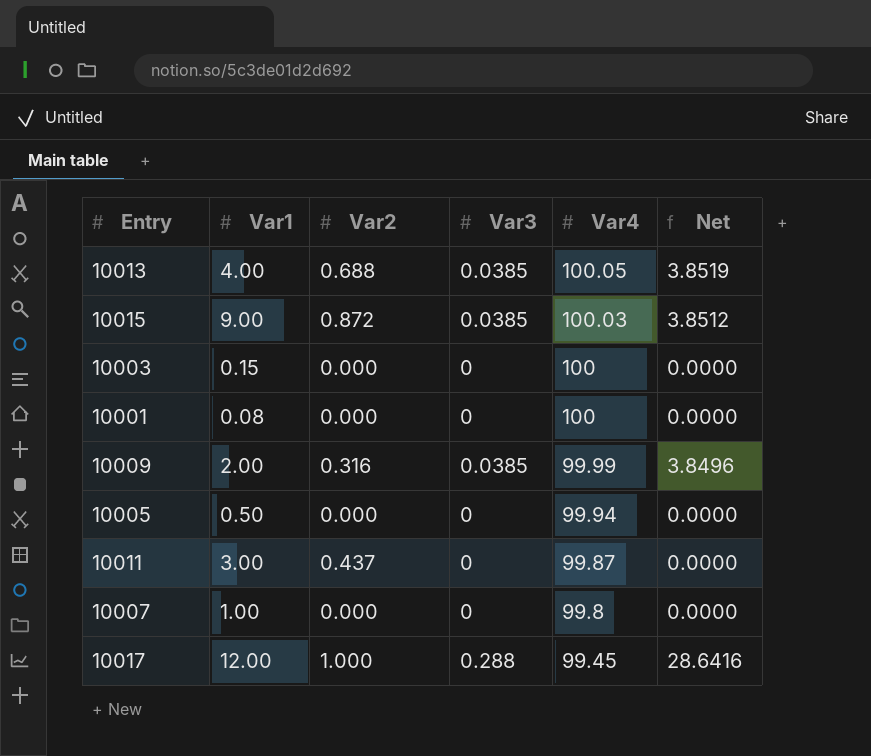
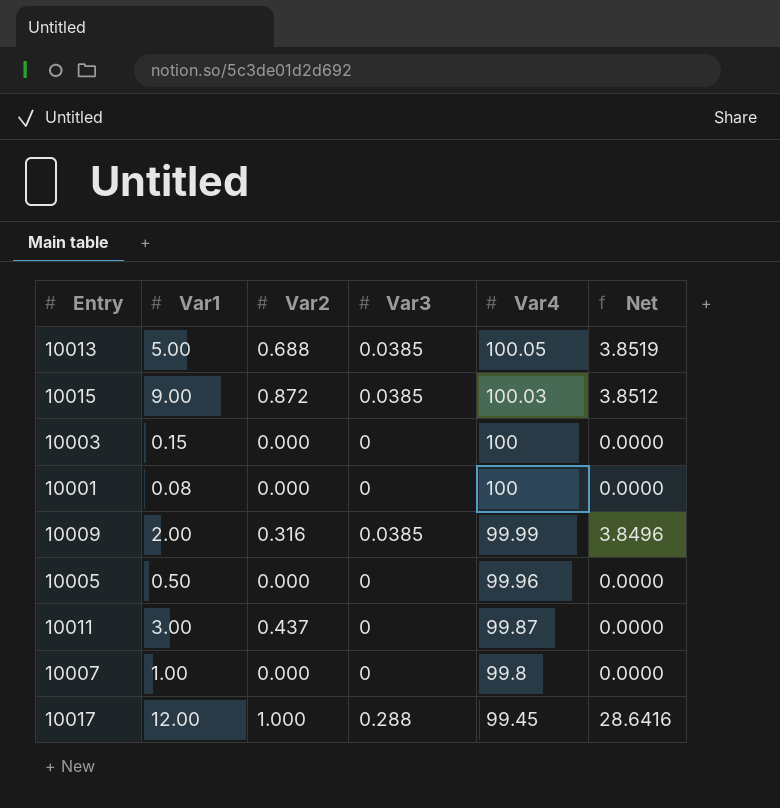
10013 | Var1: 4.00 -> 5.00
10005 | Var4: 99.94 -> 99.96

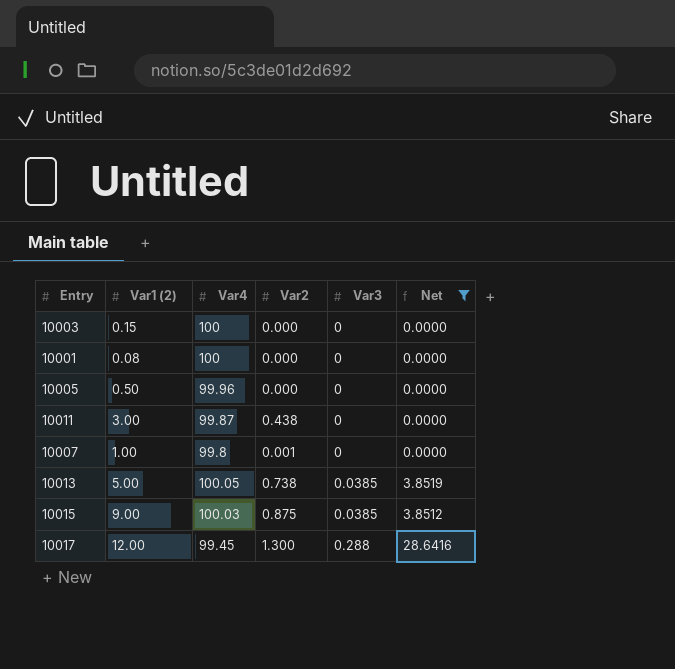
filter: none -> Net != 3.8496
row order: Var4 descending -> Var3 ascending
column name: Var1 -> Var1 (2)
column Var4 | position: 5 -> 3
10011 | Var2: 0.437 -> 0.438
10007 | Var2: 0.000 -> 0.001
10013 | Var2: 0.688 -> 0.738
10015 | Var2: 0.872 -> 0.875
10017 | Var2: 1.000 -> 1.300

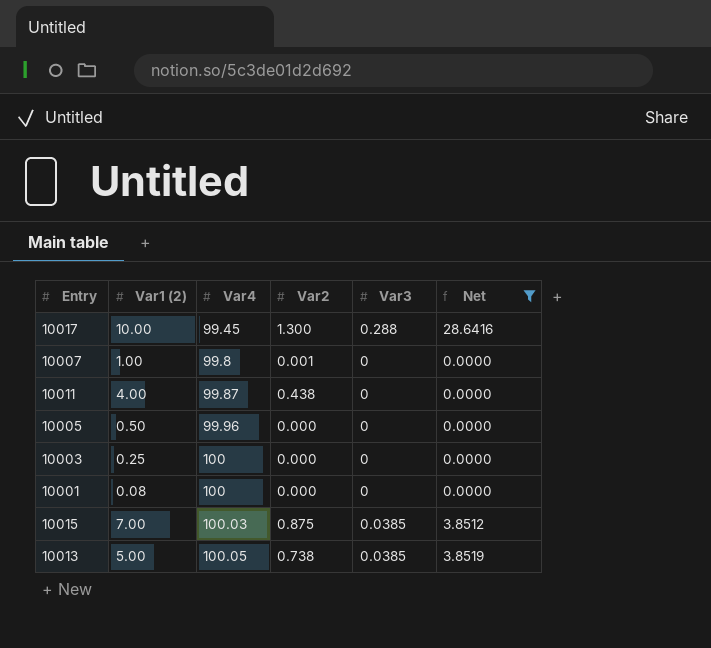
row order: Var3 ascending -> Var4 ascending
10017 | Var1 (2): 12.00 -> 10.00
10011 | Var1 (2): 3.00 -> 4.00
10003 | Var1 (2): 0.15 -> 0.25
10015 | Var1 (2): 9.00 -> 7.00

